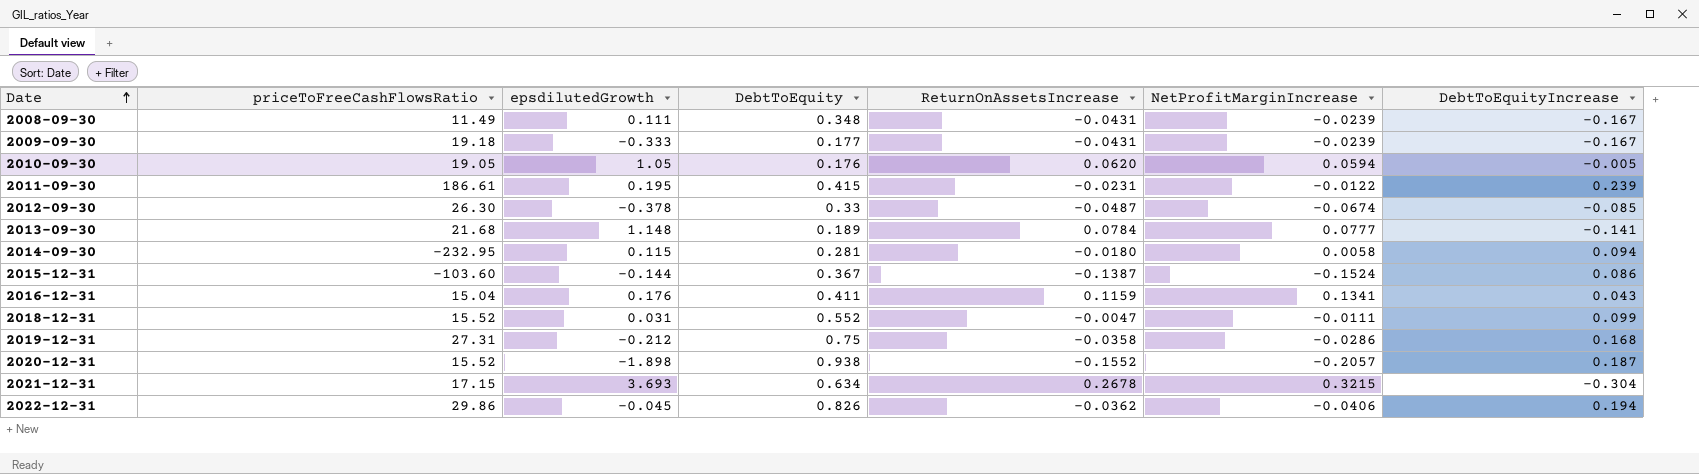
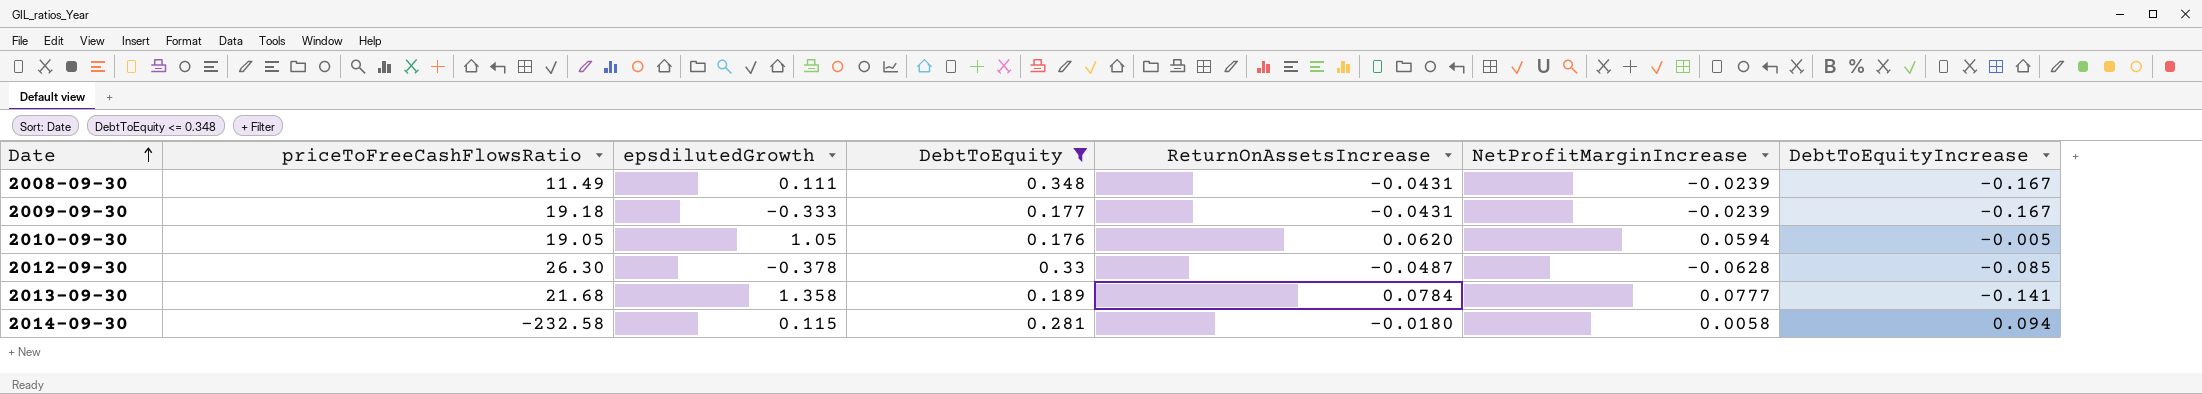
filter: none -> DebtToEquity <= 0.348
2012-09-30 | NetProfitMarginIncrease: -0.0674 -> -0.0628
2013-09-30 | epsdilutedGrowth: 1.148 -> 1.358
2014-09-30 | priceToFreeCashFlowsRatio: -232.95 -> -232.58

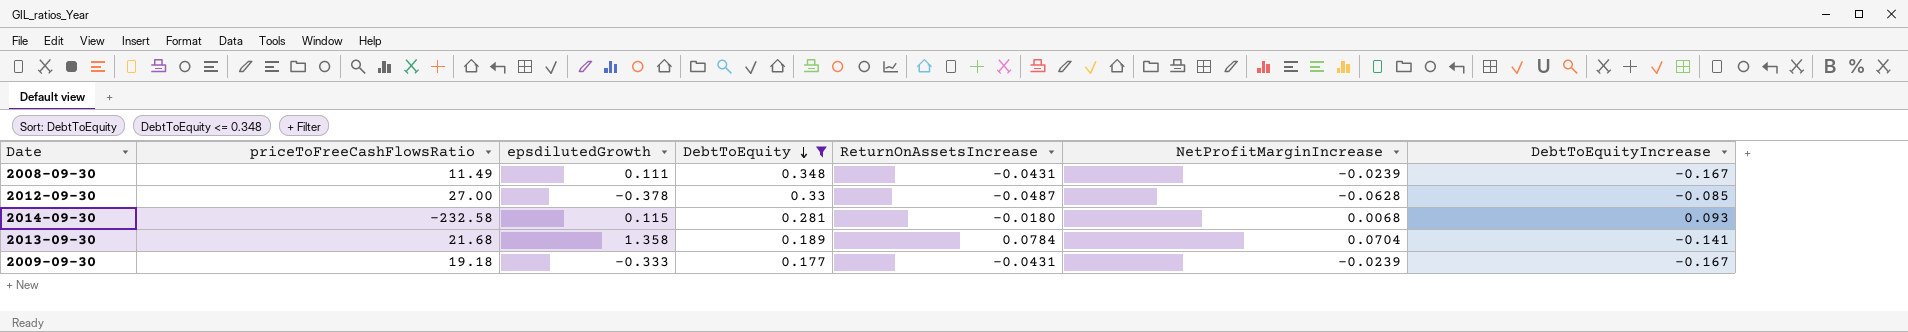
row order: Date ascending -> DebtToEquity descending
row 2010-09-30: 19.05 | 1.05 | 0.176 | 0.0620 | 0.0594 | -0.005 -> none
2012-09-30 | priceToFreeCashFlowsRatio: 26.30 -> 27.00
2014-09-30 | NetProfitMarginIncrease: 0.0058 -> 0.0068
2014-09-30 | DebtToEquityIncrease: 0.094 -> 0.093
2013-09-30 | NetProfitMarginIncrease: 0.0777 -> 0.0704

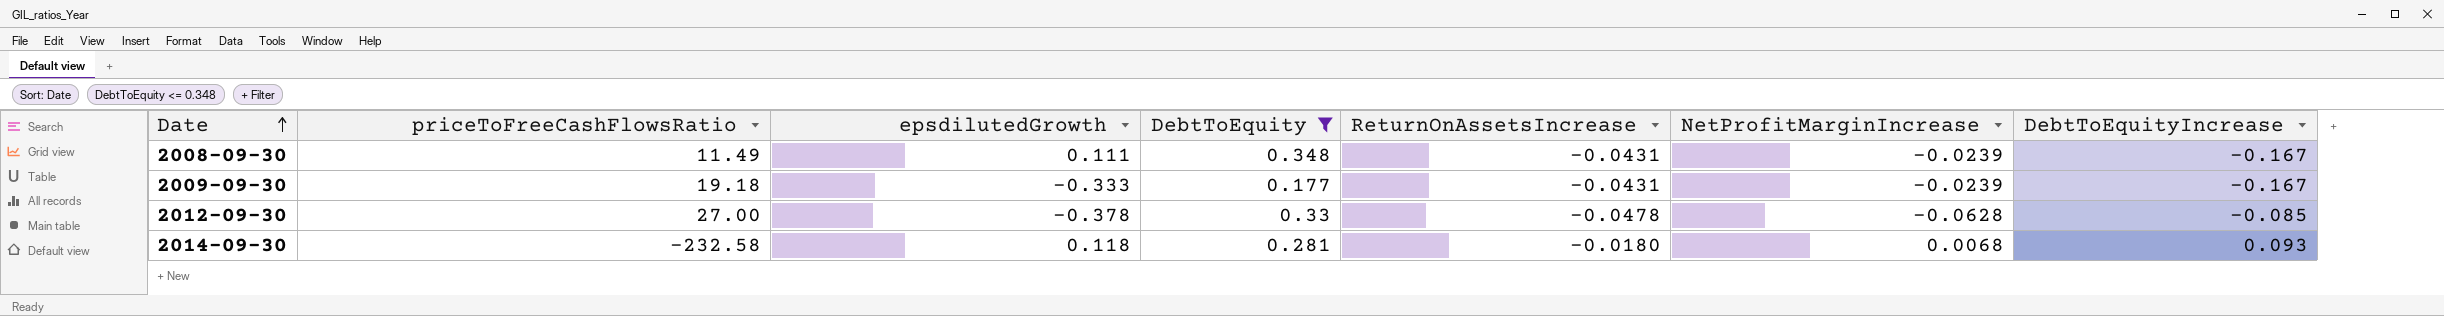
row order: DebtToEquity descending -> Date ascending
row 2013-09-30: 21.68 | 1.358 | 0.189 | 0.0784 | 0.0704 | -0.141 -> none
2012-09-30 | ReturnOnAssetsIncrease: -0.0487 -> -0.0478
2014-09-30 | epsdilutedGrowth: 0.115 -> 0.118

